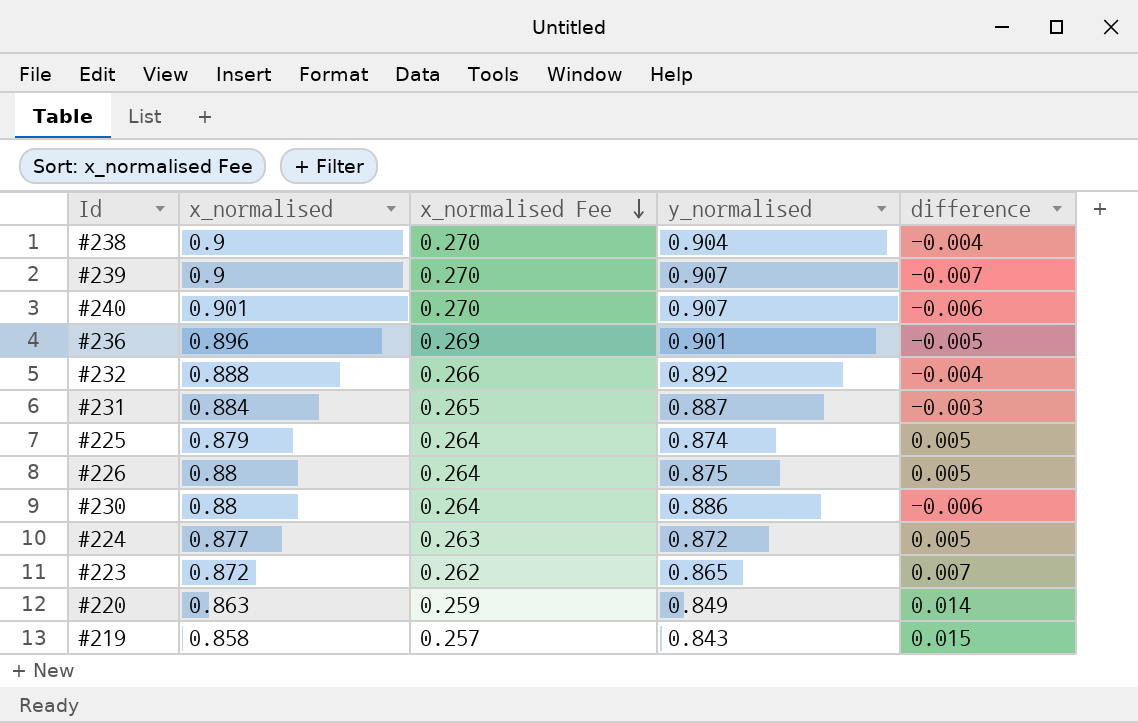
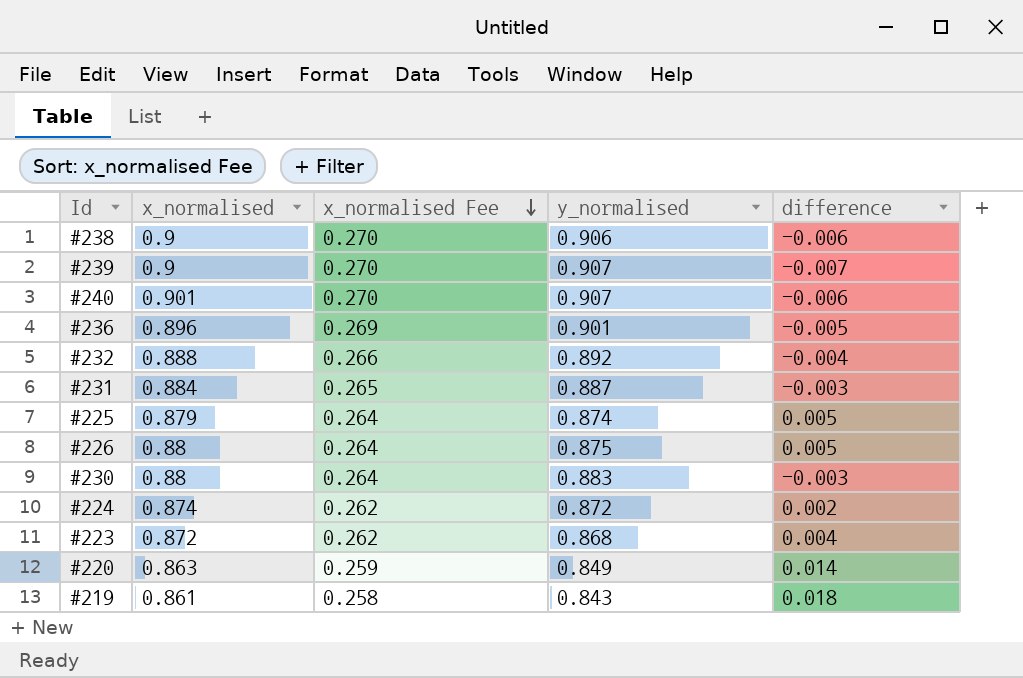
#238 | y_normalised: 0.904 -> 0.906
#238 | difference: -0.004 -> -0.006
#230 | y_normalised: 0.886 -> 0.883
#230 | difference: -0.006 -> -0.003
#224 | x_normalised: 0.877 -> 0.874
#224 | x_normalised Fee: 0.263 -> 0.262
#224 | difference: 0.005 -> 0.002
#223 | y_normalised: 0.865 -> 0.868
#223 | difference: 0.007 -> 0.004
#219 | x_normalised: 0.858 -> 0.861
#219 | x_normalised Fee: 0.257 -> 0.258
#219 | difference: 0.015 -> 0.018

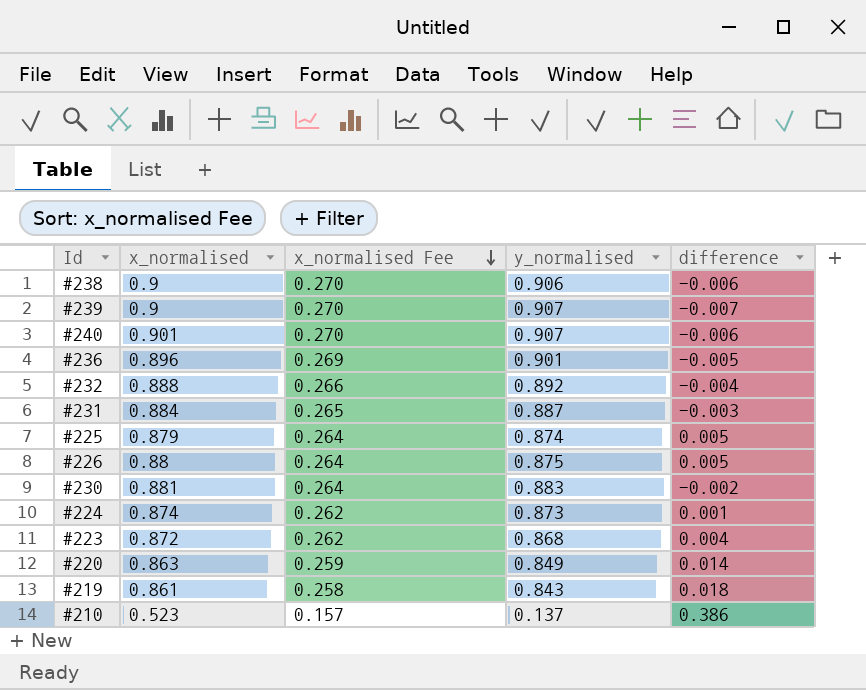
#230 | x_normalised: 0.88 -> 0.881
#230 | difference: -0.003 -> -0.002
#224 | y_normalised: 0.872 -> 0.873
#224 | difference: 0.002 -> 0.001
row #210: none -> 0.523 | 0.157 | 0.137 | 0.386

